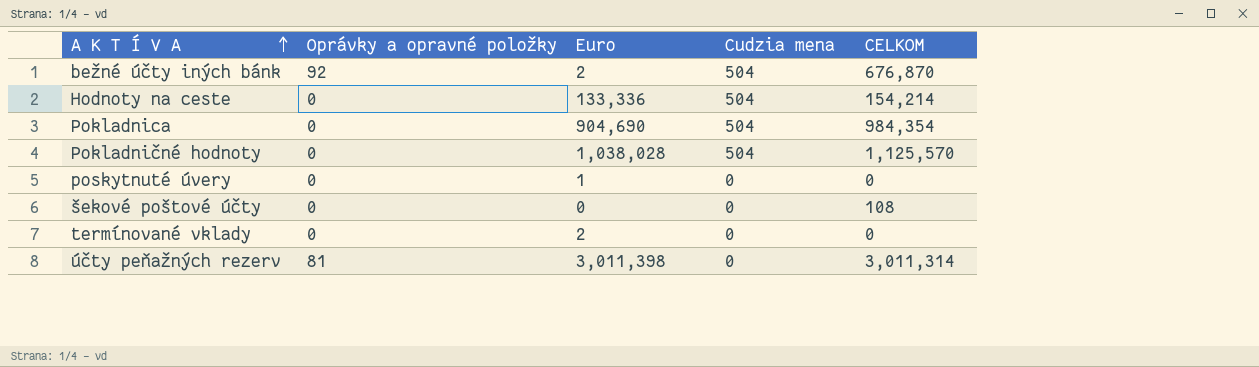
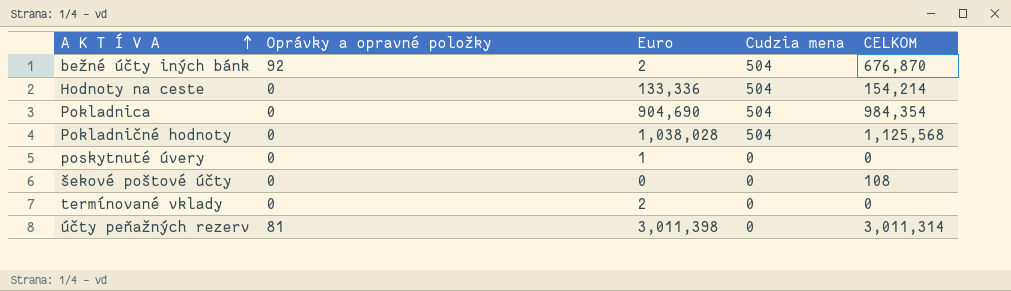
Pokladničné hodnoty | CELKOM: 1,125,570 -> 1,125,568

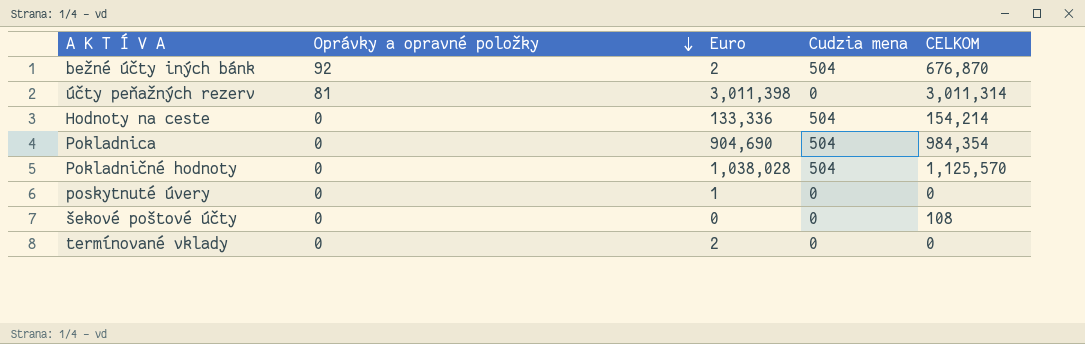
row order: A K T Í V A ascending -> Oprávky a opravné položky descending
Pokladničné hodnoty | CELKOM: 1,125,568 -> 1,125,570

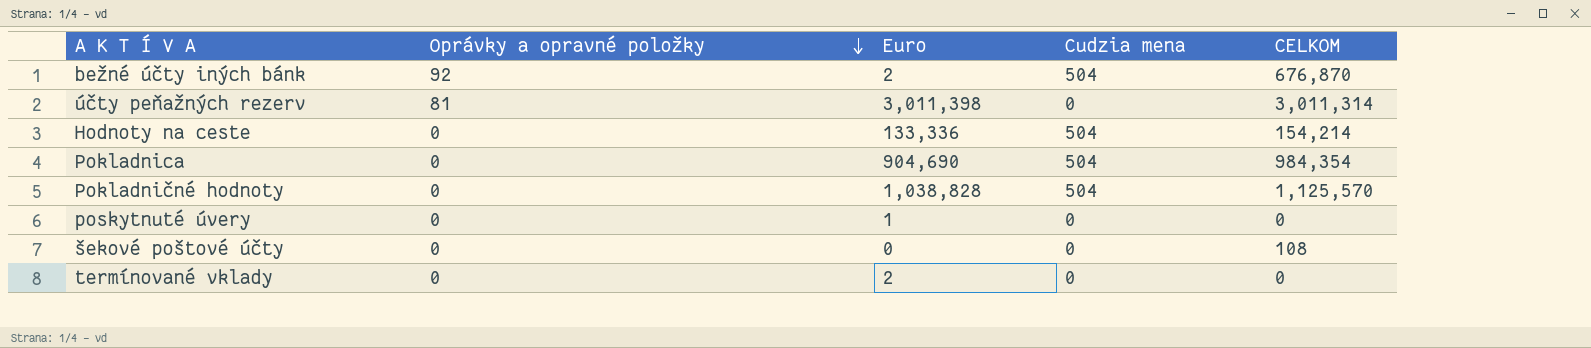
Pokladničné hodnoty | Euro: 1,038,028 -> 1,038,828

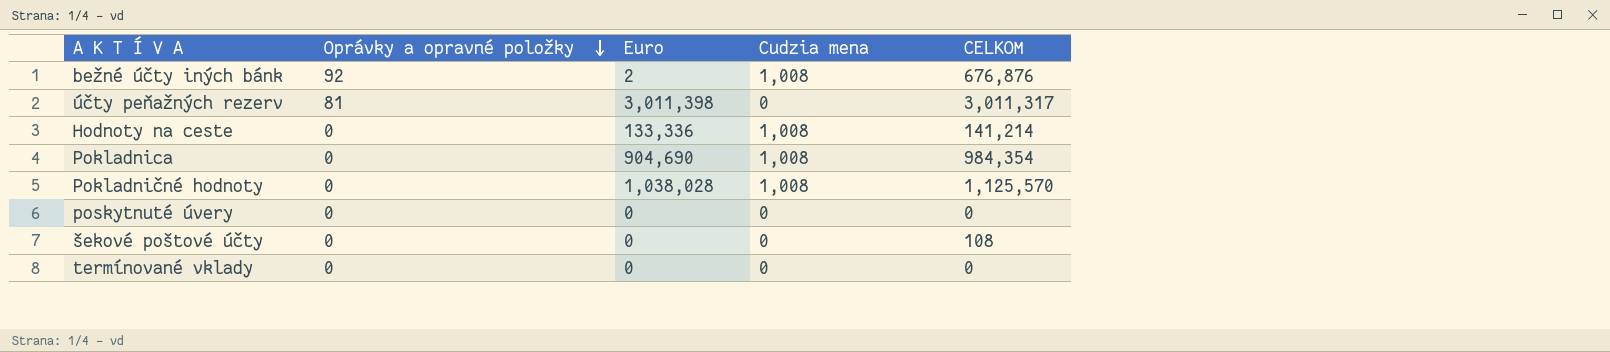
bežné účty iných bánk | Cudzia mena: 504 -> 1,008
bežné účty iných bánk | CELKOM: 676,870 -> 676,876
účty peňažných rezerv | CELKOM: 3,011,314 -> 3,011,317
Hodnoty na ceste | Cudzia mena: 504 -> 1,008
Hodnoty na ceste | CELKOM: 154,214 -> 141,214
Pokladnica | Cudzia mena: 504 -> 1,008
Pokladničné hodnoty | Euro: 1,038,828 -> 1,038,028
Pokladničné hodnoty | Cudzia mena: 504 -> 1,008
poskytnuté úvery | Euro: 1 -> 0
termínované vklady | Euro: 2 -> 0

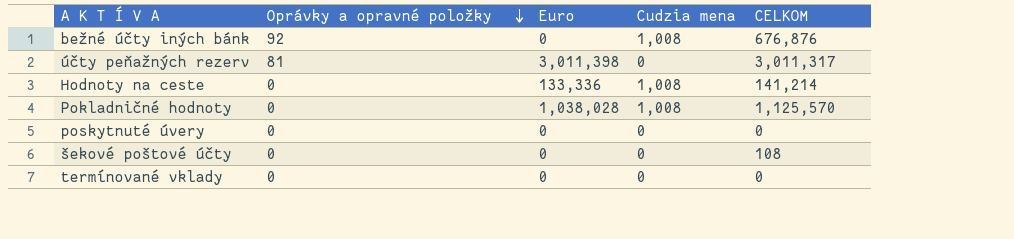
row Pokladnica: 0 | 904,690 | 1,008 | 984,354 -> none
bežné účty iných bánk | Euro: 2 -> 0

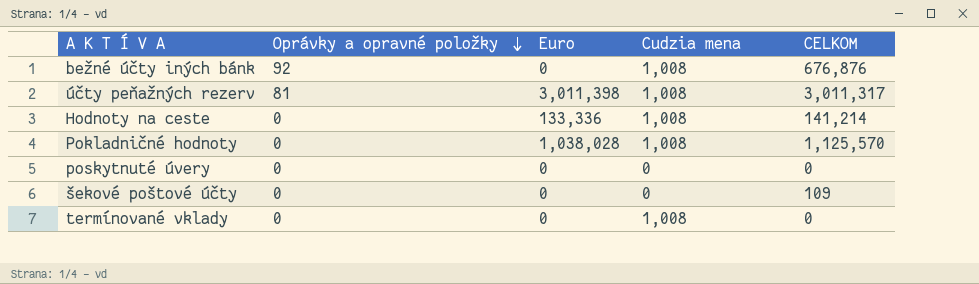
účty peňažných rezerv | Cudzia mena: 0 -> 1,008
šekové poštové účty | CELKOM: 108 -> 109
termínované vklady | Cudzia mena: 0 -> 1,008

